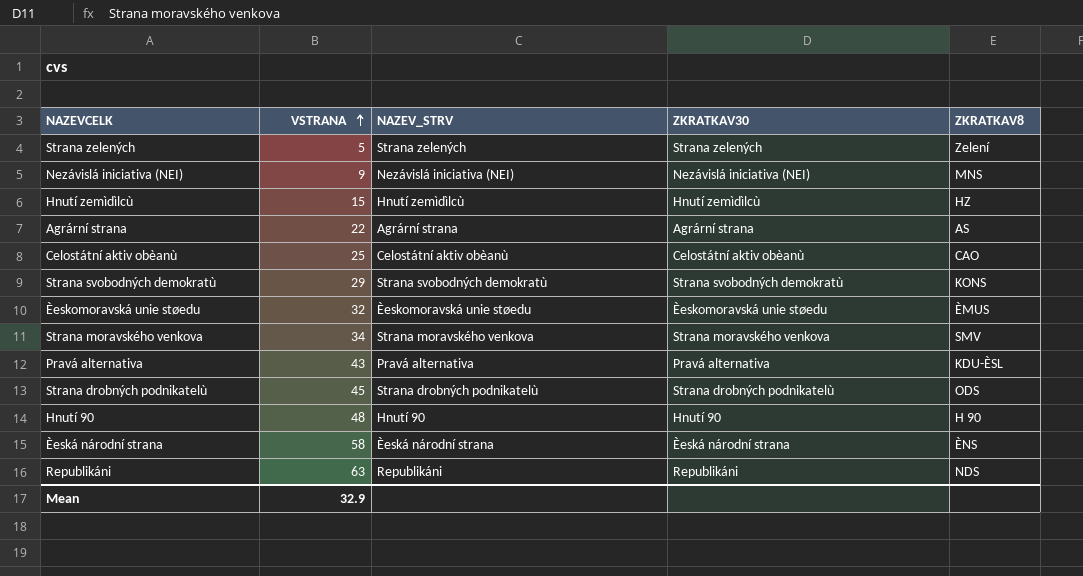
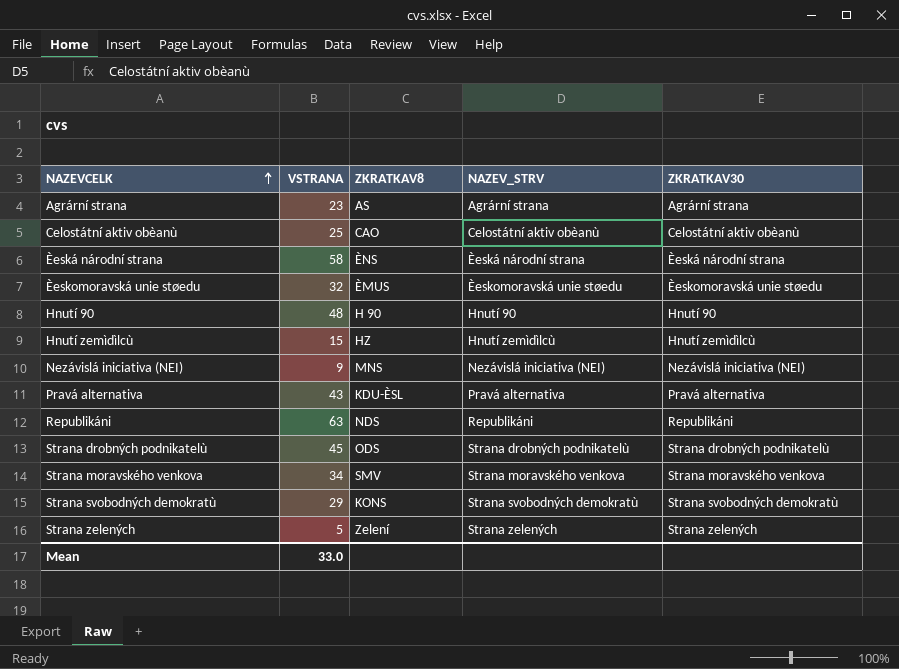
row order: VSTRANA ascending -> NAZEVCELK ascending
column ZKRATKAV8 | position: 5 -> 3
Agrární strana | VSTRANA: 22 -> 23
Mean | VSTRANA: 32.9 -> 33.0

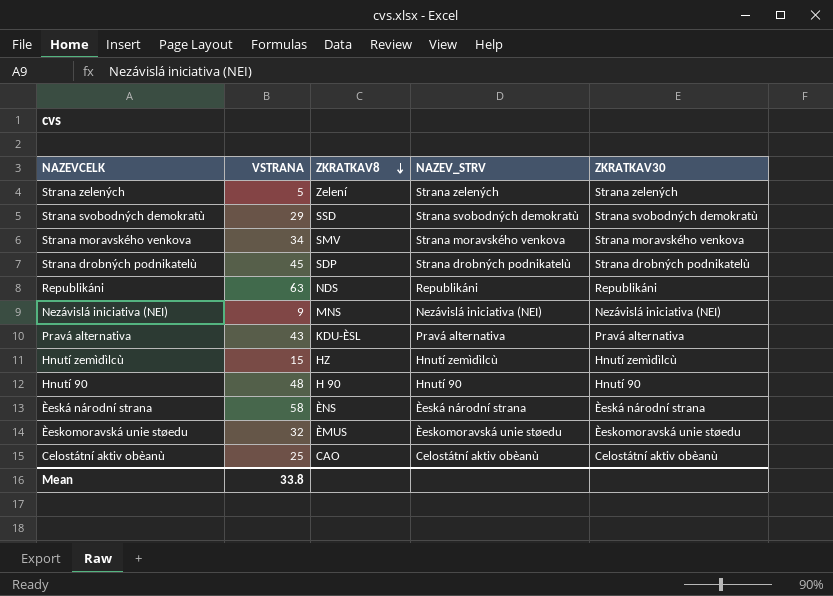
row order: NAZEVCELK ascending -> ZKRATKAV8 descending
row Agrární strana: 23 | AS | Agrární strana | Agrární strana -> none
Strana svobodných demokratù | ZKRATKAV8: KONS -> SSD
Strana drobných podnikatelù | ZKRATKAV8: ODS -> SDP
Mean | VSTRANA: 33.0 -> 33.8

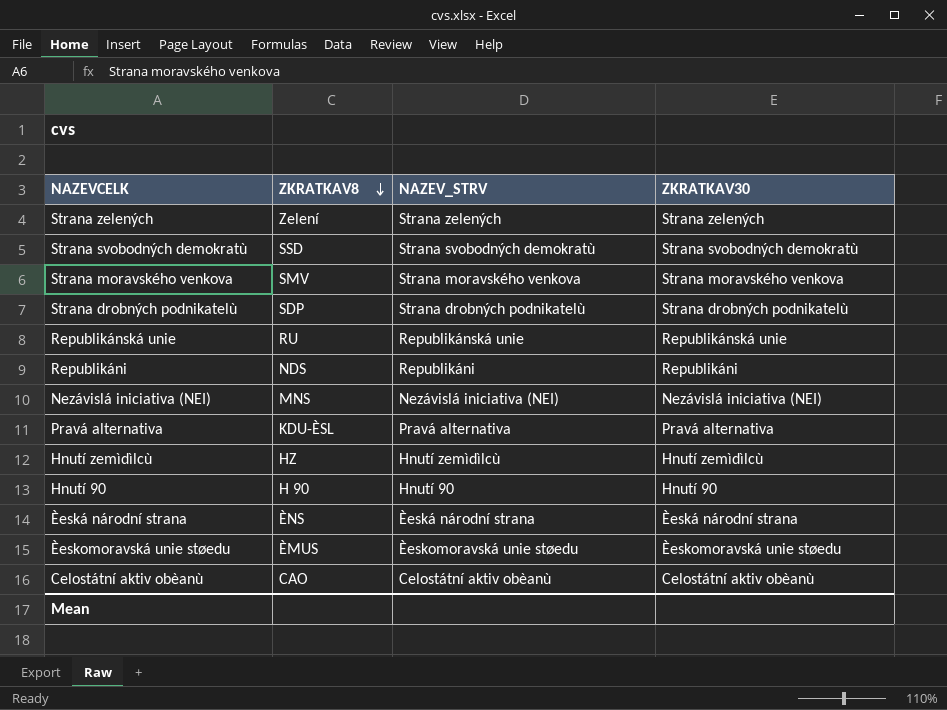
column VSTRANA | position: 2 -> none
row Republikánská unie: none -> RU | Republikánská unie | Republikánská unie

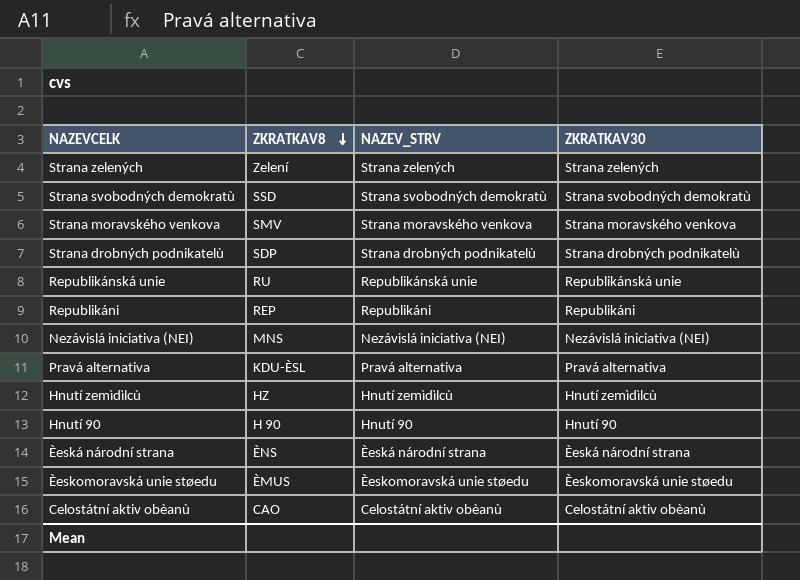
Republikáni | ZKRATKAV8: NDS -> REP

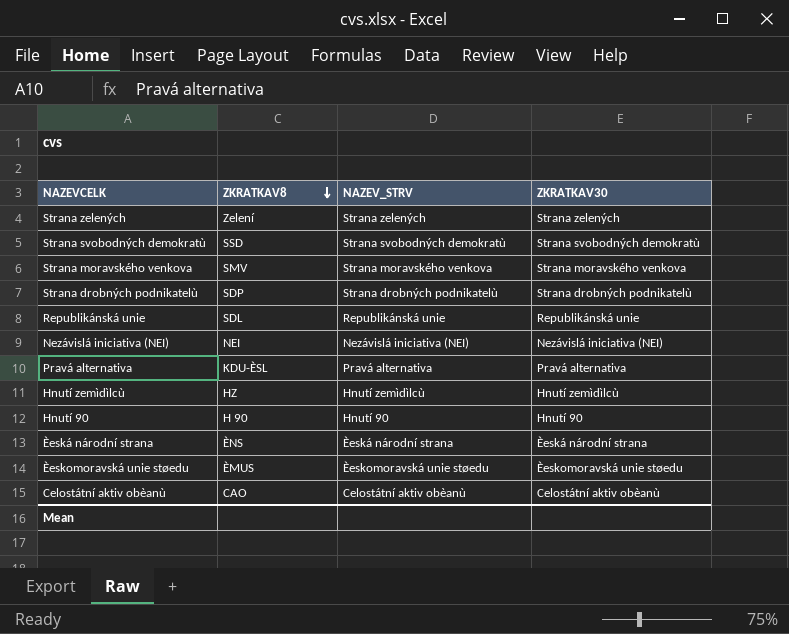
row Republikáni: REP | Republikáni | Republikáni -> none
Republikánská unie | ZKRATKAV8: RU -> SDL
Nezávislá iniciativa (NEI) | ZKRATKAV8: MNS -> NEI

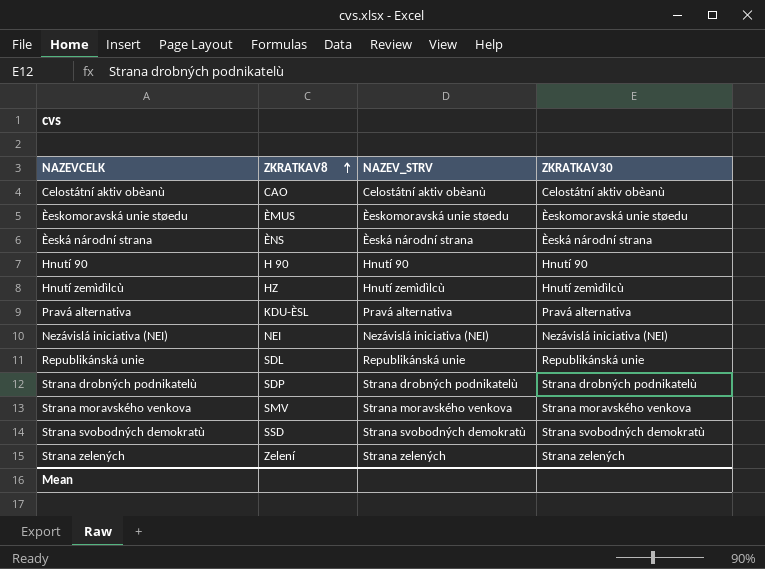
row order: ZKRATKAV8 descending -> ZKRATKAV8 ascending

